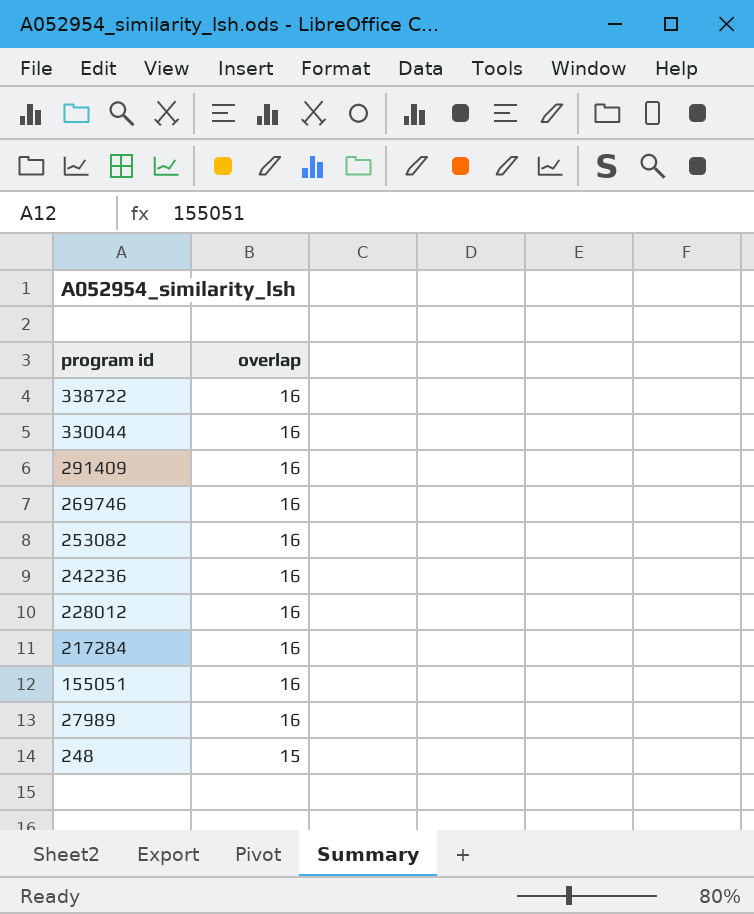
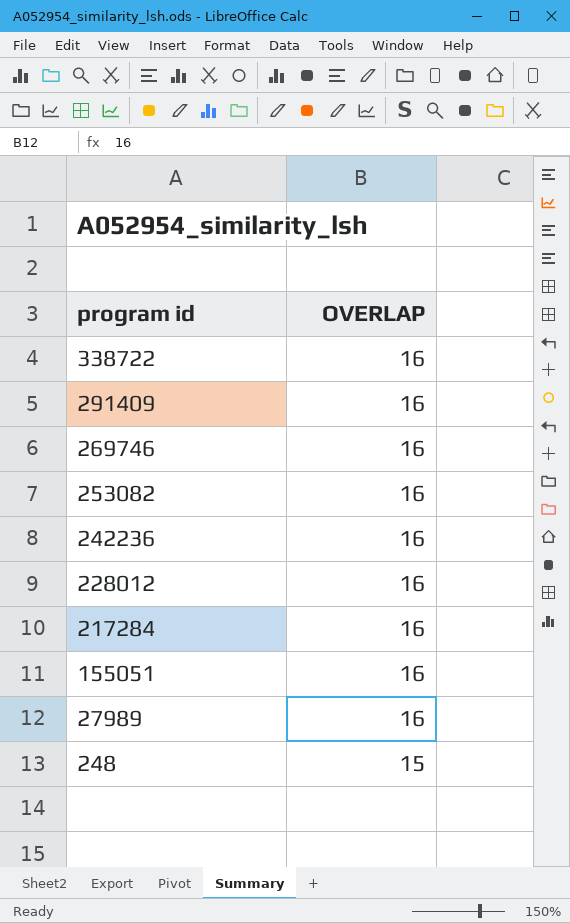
column name: overlap -> OVERLAP
row 330044: 16 -> none

